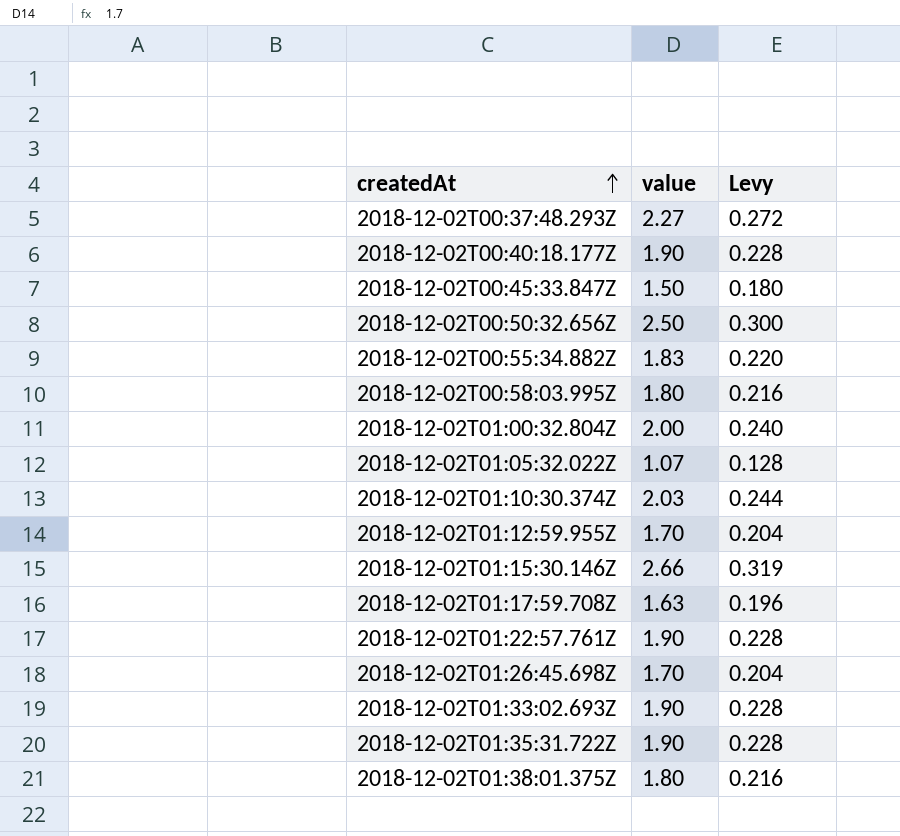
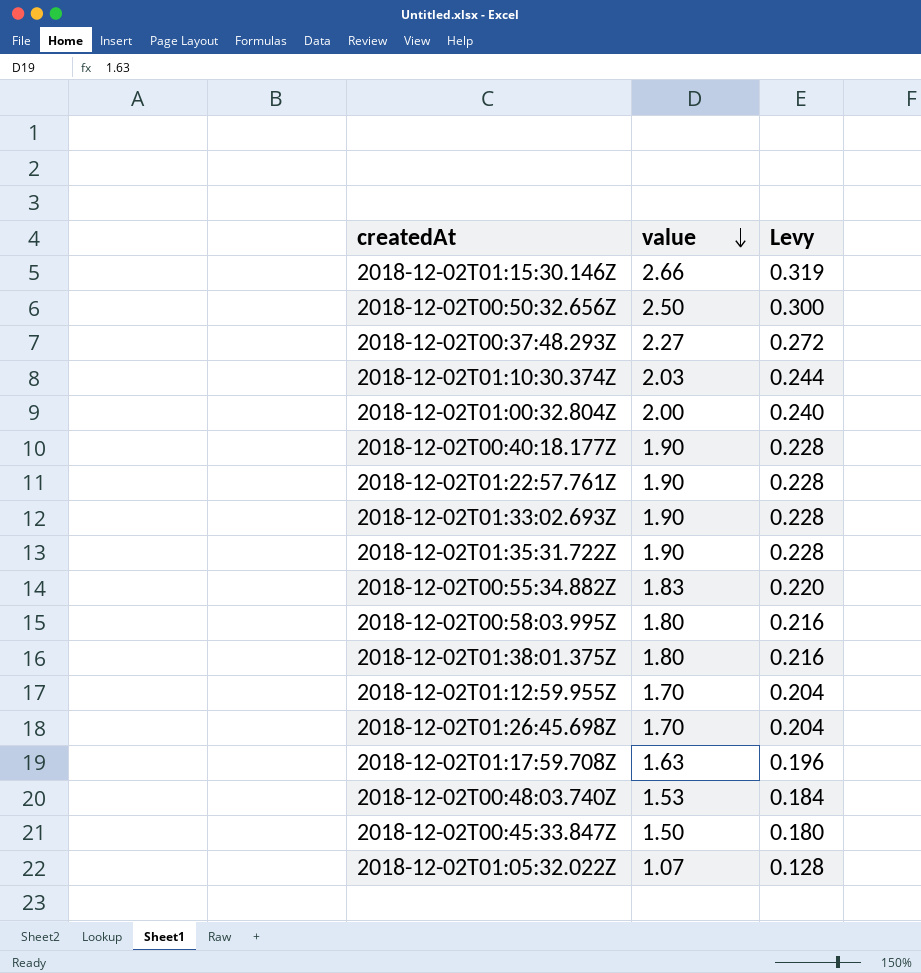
row order: createdAt ascending -> value descending
row 2018-12-02T00:48:03.740Z: none -> 1.53 | 0.184

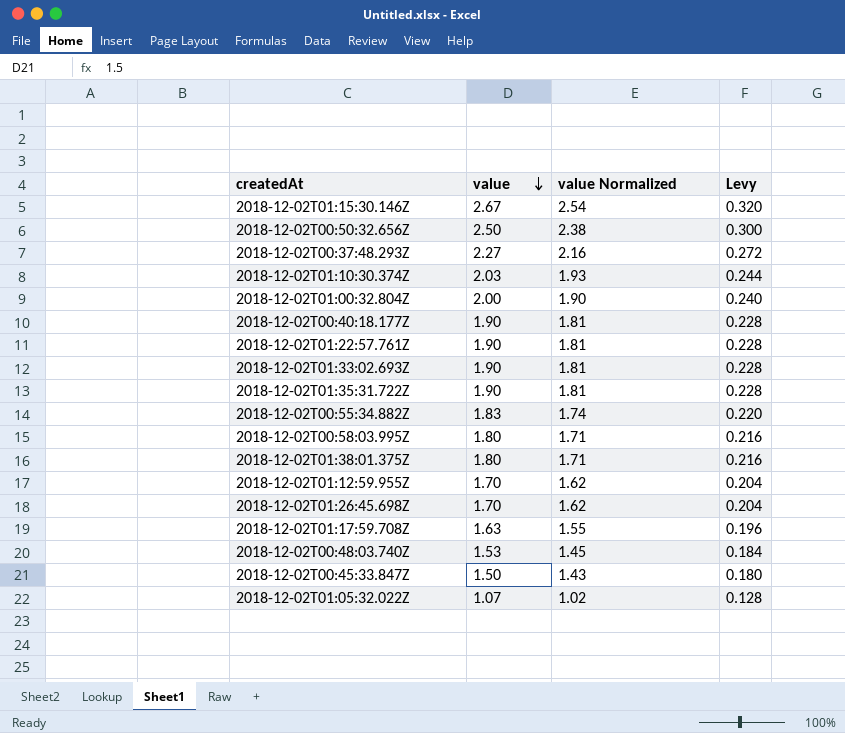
column value Normalized | formula: none -> [value] * 0.95
2018-12-02T01:15:30.146Z | value: 2.66 -> 2.67
2018-12-02T01:15:30.146Z | Levy: 0.319 -> 0.320

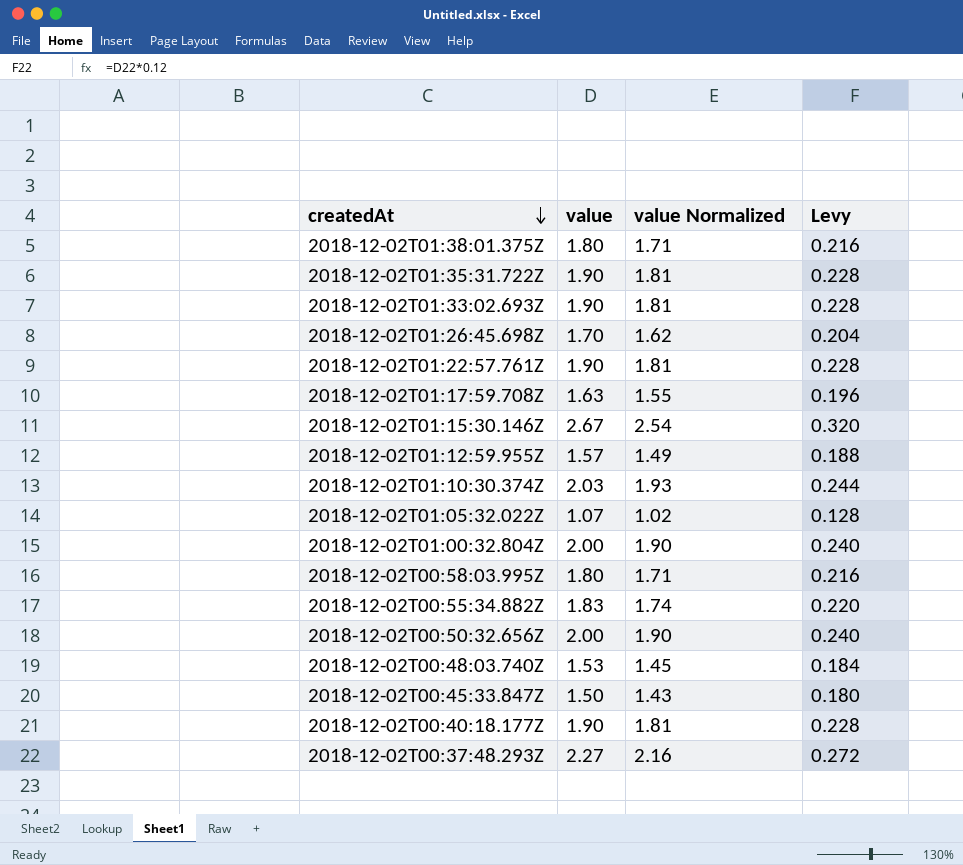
row order: value descending -> createdAt descending
2018-12-02T01:12:59.955Z | value: 1.70 -> 1.57
2018-12-02T01:12:59.955Z | value Normalized: 1.62 -> 1.49
2018-12-02T01:12:59.955Z | Levy: 0.204 -> 0.188
2018-12-02T00:50:32.656Z | value: 2.50 -> 2.00
2018-12-02T00:50:32.656Z | value Normalized: 2.38 -> 1.90
2018-12-02T00:50:32.656Z | Levy: 0.300 -> 0.240

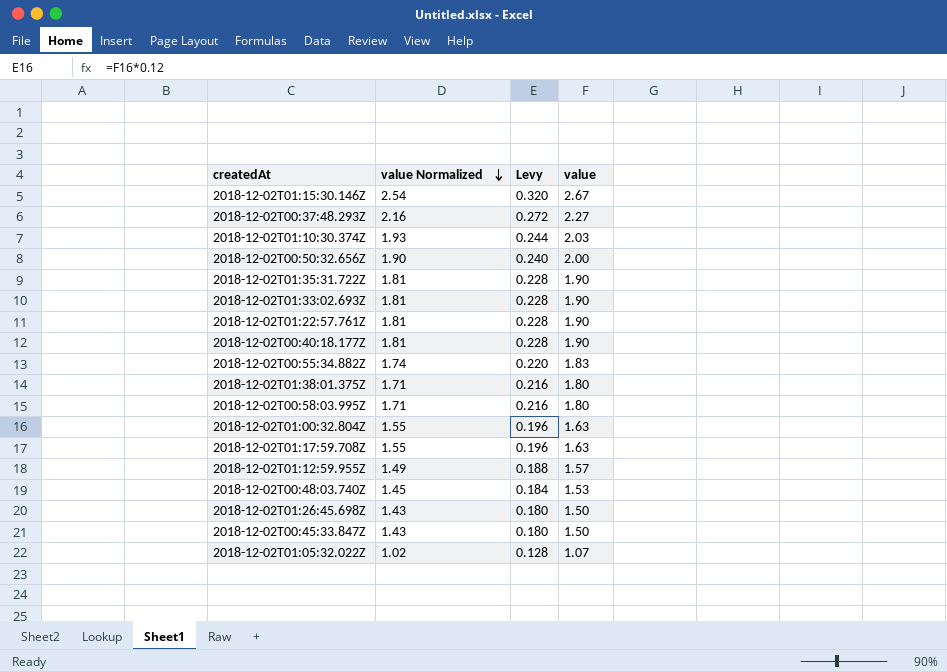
row order: createdAt descending -> value Normalized descending
column value | position: 2 -> 4
2018-12-02T01:00:32.804Z | value Normalized: 1.90 -> 1.55
2018-12-02T01:00:32.804Z | Levy: 0.240 -> 0.196
2018-12-02T01:00:32.804Z | value: 2.00 -> 1.63
2018-12-02T01:26:45.698Z | value Normalized: 1.62 -> 1.43
2018-12-02T01:26:45.698Z | Levy: 0.204 -> 0.180
2018-12-02T01:26:45.698Z | value: 1.70 -> 1.50

